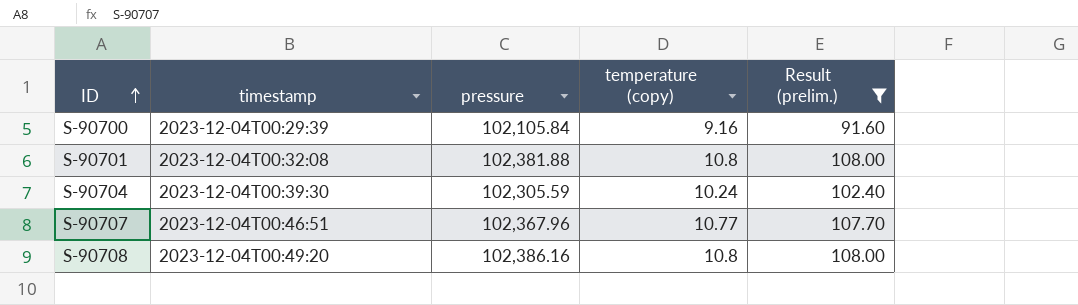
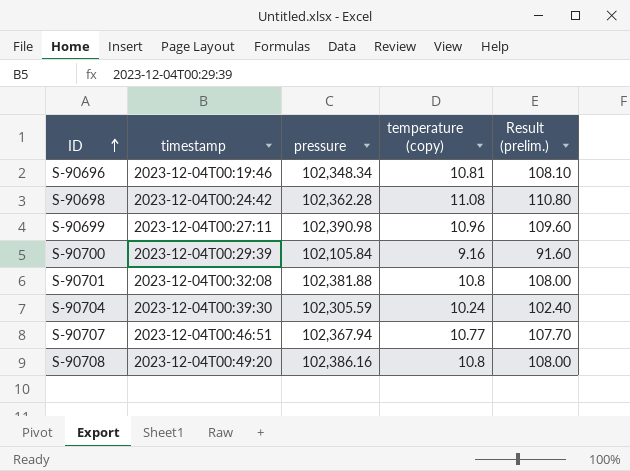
filter: Result (prelim.) <= 108.00 -> none
S-90707 | pressure: 102,367.96 -> 102,367.94

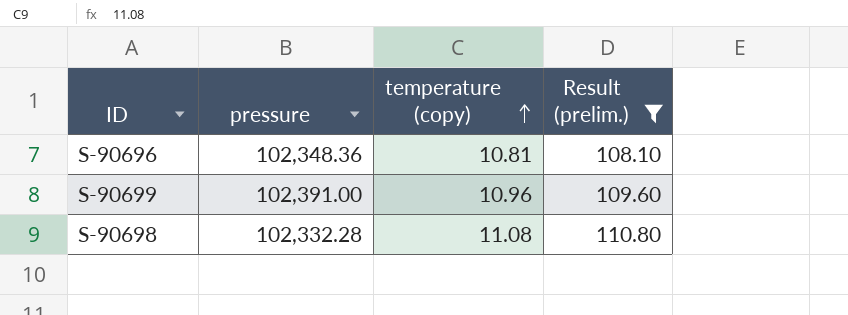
filter: none -> Result (prelim.) >= 108.10
row order: ID ascending -> temperature (copy) ascending
column timestamp | position: 2 -> none
S-90696 | pressure: 102,348.34 -> 102,348.36
S-90699 | pressure: 102,390.98 -> 102,391.00
S-90698 | pressure: 102,362.28 -> 102,332.28

